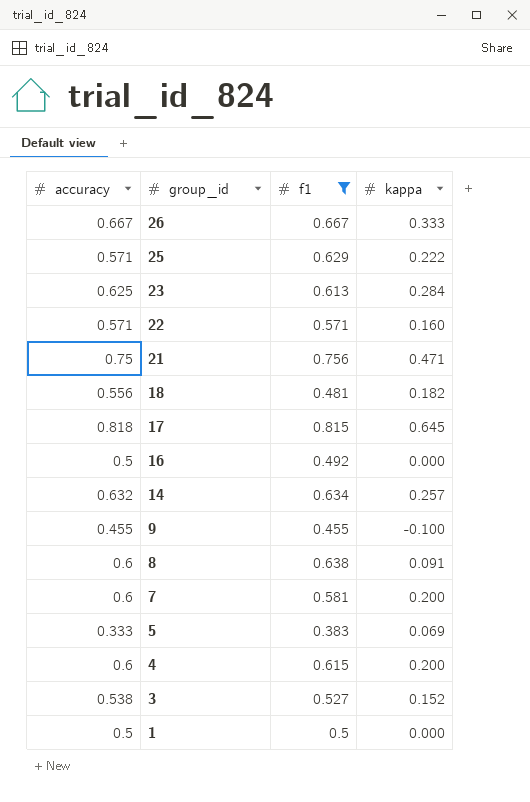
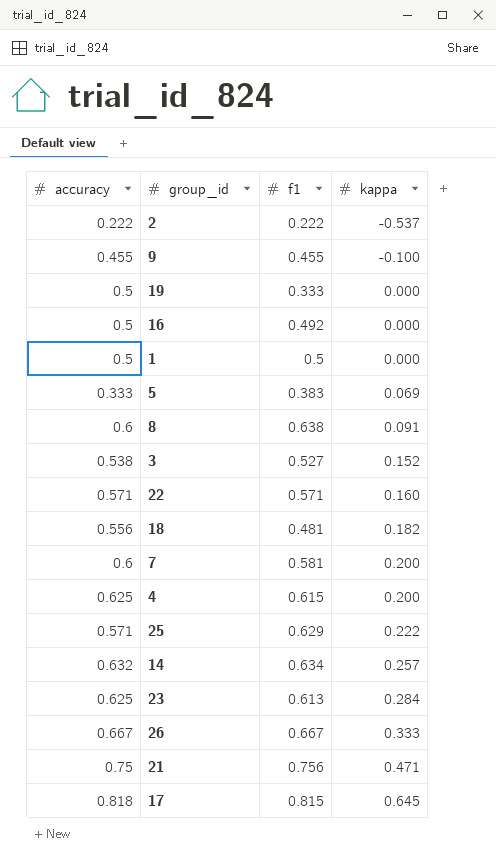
filter: f1 >= 0.383 -> none
row order: group_id descending -> kappa ascending
4 | accuracy: 0.6 -> 0.625

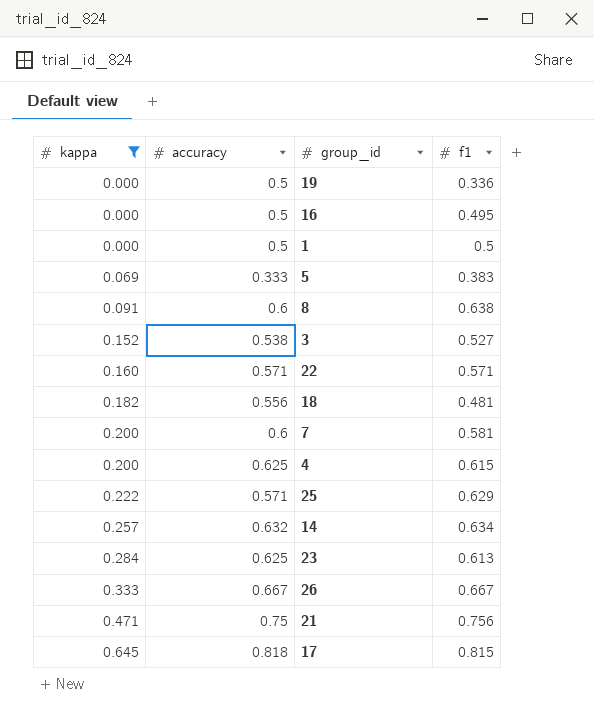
filter: none -> kappa >= 0.000
column kappa | position: 4 -> 1
19 | f1: 0.333 -> 0.336
16 | f1: 0.492 -> 0.495

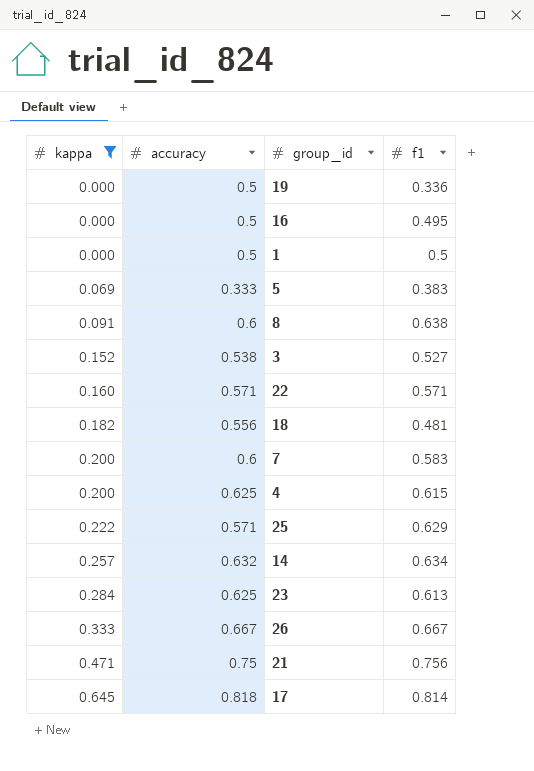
7 | f1: 0.581 -> 0.583
17 | f1: 0.815 -> 0.814

